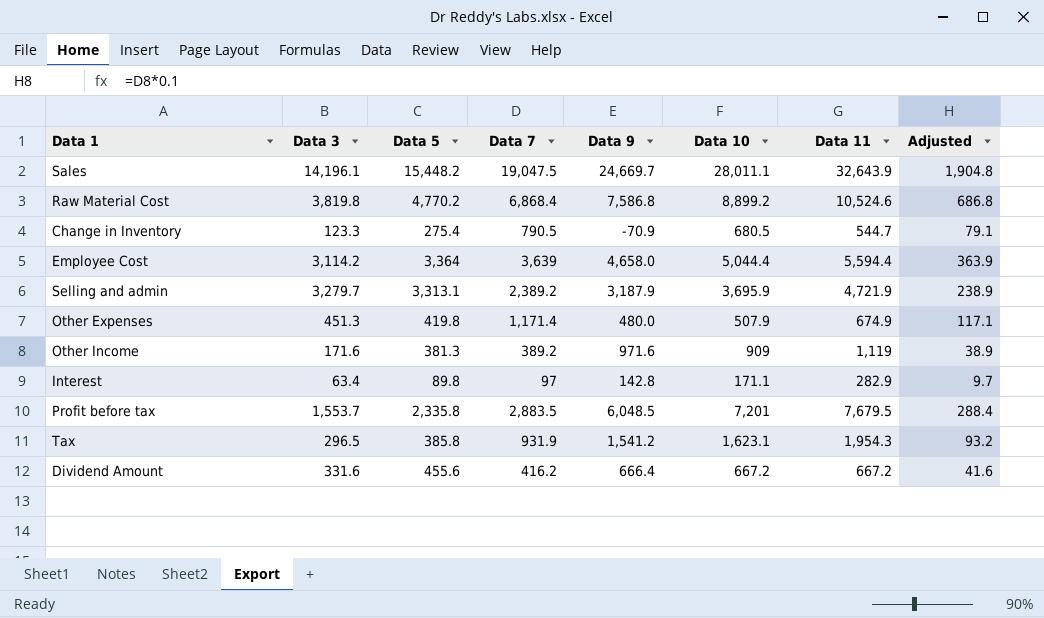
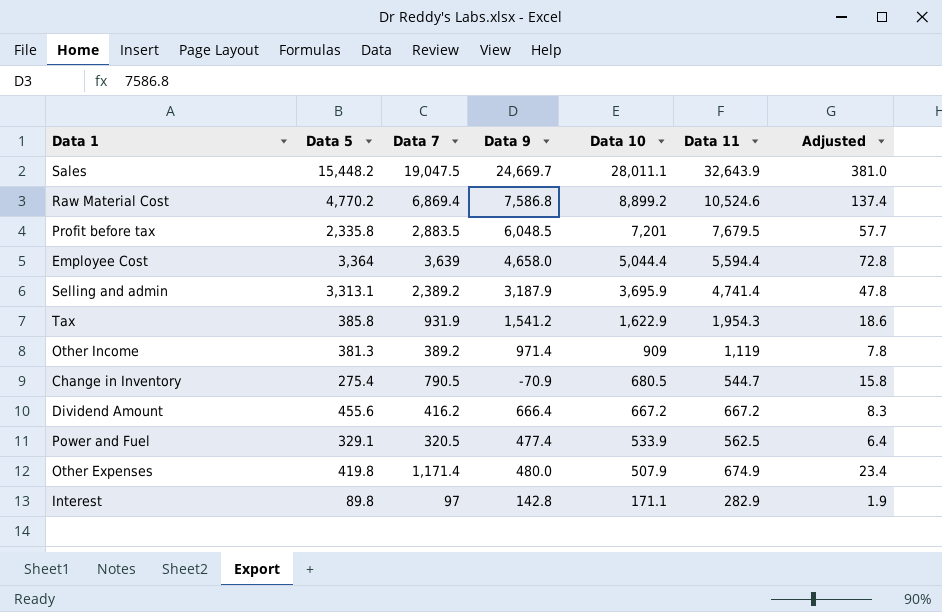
row order: none -> Data 10 descending
column Data 3 | position: 2 -> none
column Adjusted | formula: [Data 7] * 0.1 -> [Data 7] * 0.02
Raw Material Cost | Data 7: 6,868.4 -> 6,869.4
Selling and admin | Data 11: 4,721.9 -> 4,741.4
Tax | Data 10: 1,623.1 -> 1,622.9
Other Income | Data 9: 971.6 -> 971.4
row Power and Fuel: none -> 329.1 | 320.5 | 477.4 | 533.9 | 562.5 | 6.4

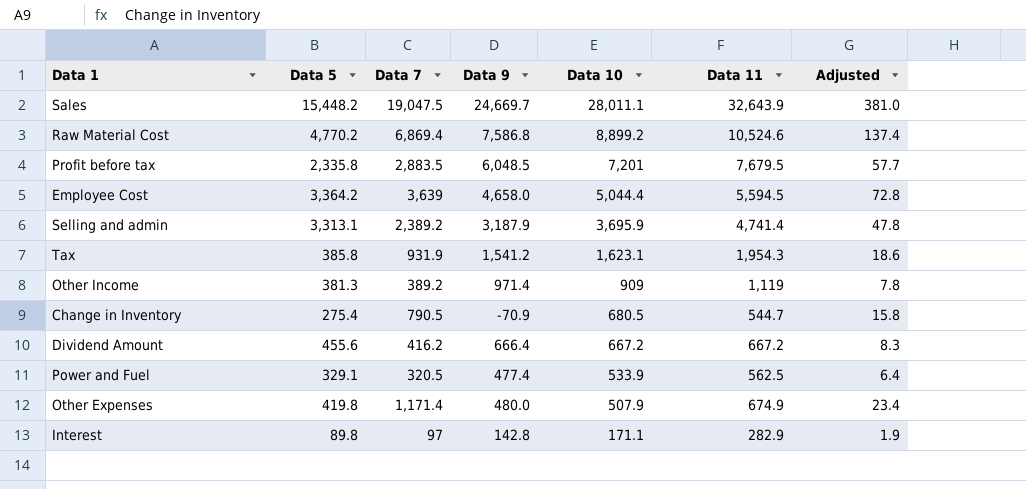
Employee Cost | Data 5: 3,364 -> 3,364.2
Employee Cost | Data 11: 5,594.4 -> 5,594.5
Tax | Data 10: 1,622.9 -> 1,623.1

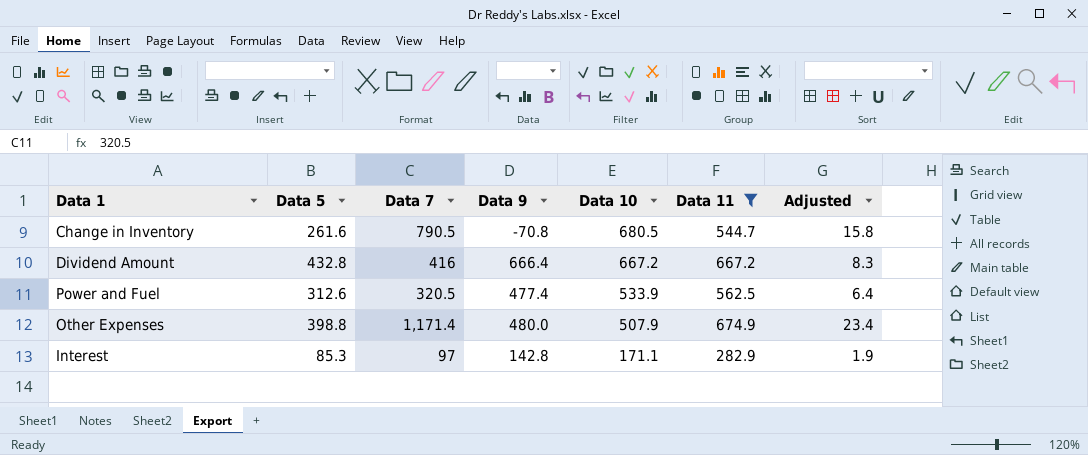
filter: none -> Data 11 <= 674.9
Change in Inventory | Data 5: 275.4 -> 261.6
Change in Inventory | Data 9: -70.9 -> -70.8
Dividend Amount | Data 5: 455.6 -> 432.8
Dividend Amount | Data 7: 416.2 -> 416
Power and Fuel | Data 5: 329.1 -> 312.6
Other Expenses | Data 5: 419.8 -> 398.8
Interest | Data 5: 89.8 -> 85.3

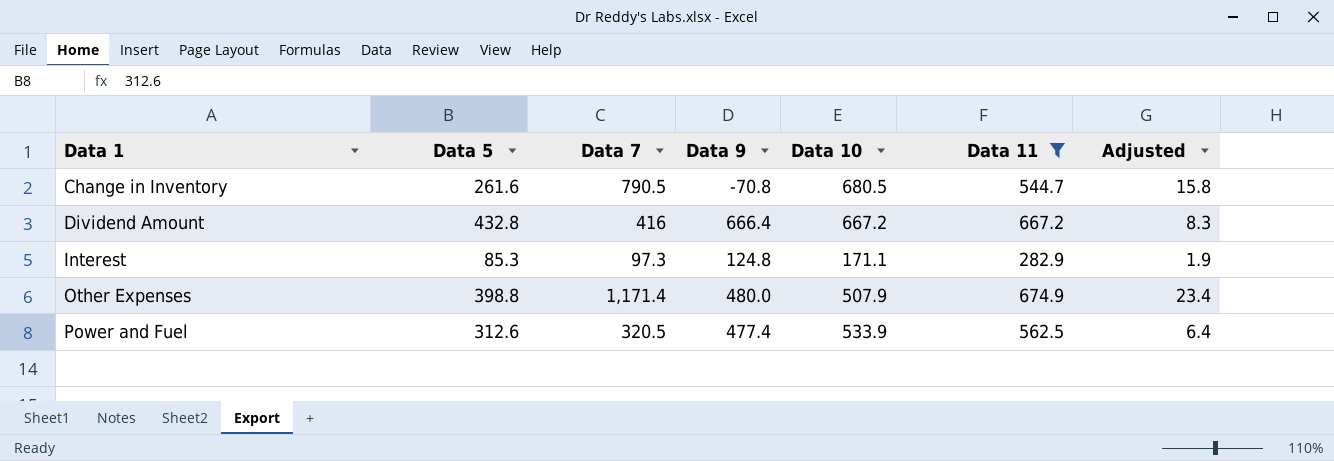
row order: Data 10 descending -> Data 1 ascending
Interest | Data 7: 97 -> 97.3
Interest | Data 9: 142.8 -> 124.8

